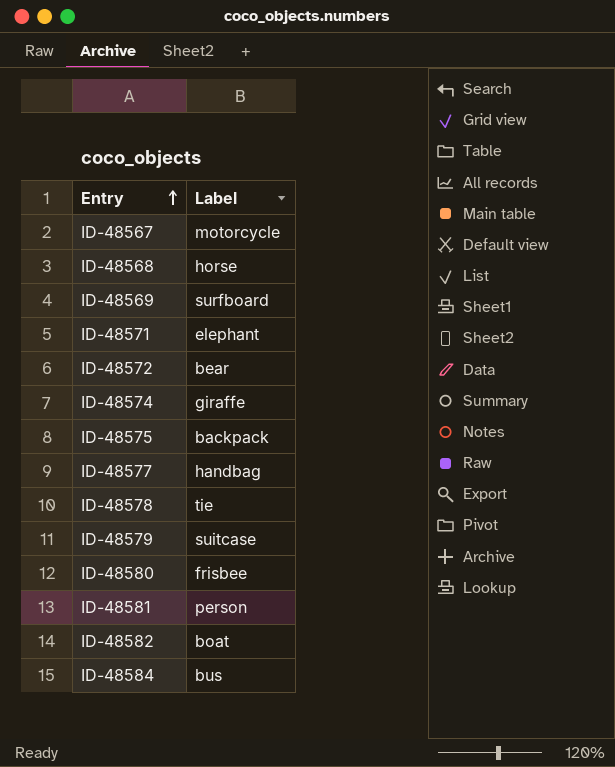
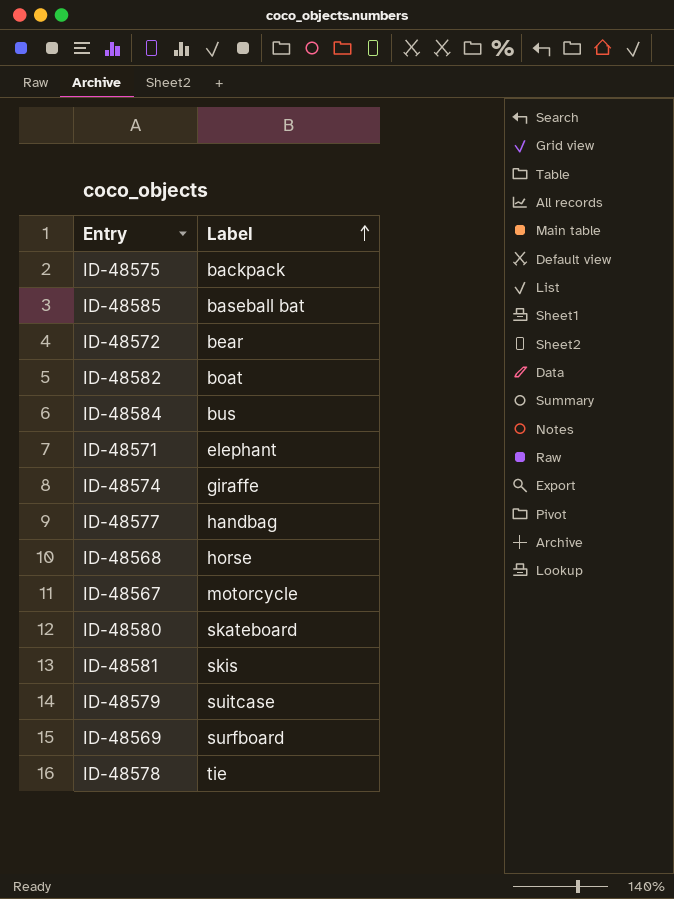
row order: Entry ascending -> Label ascending
row ID-48585: none -> baseball bat
ID-48580 | Label: frisbee -> skateboard
ID-48581 | Label: person -> skis

